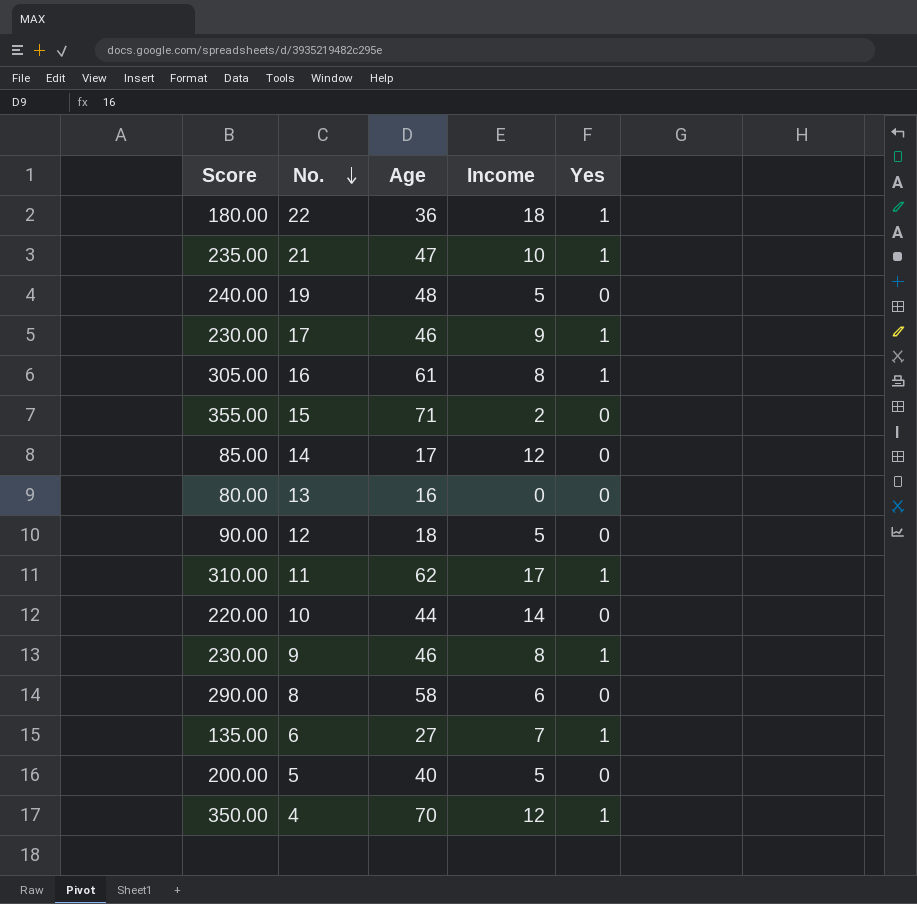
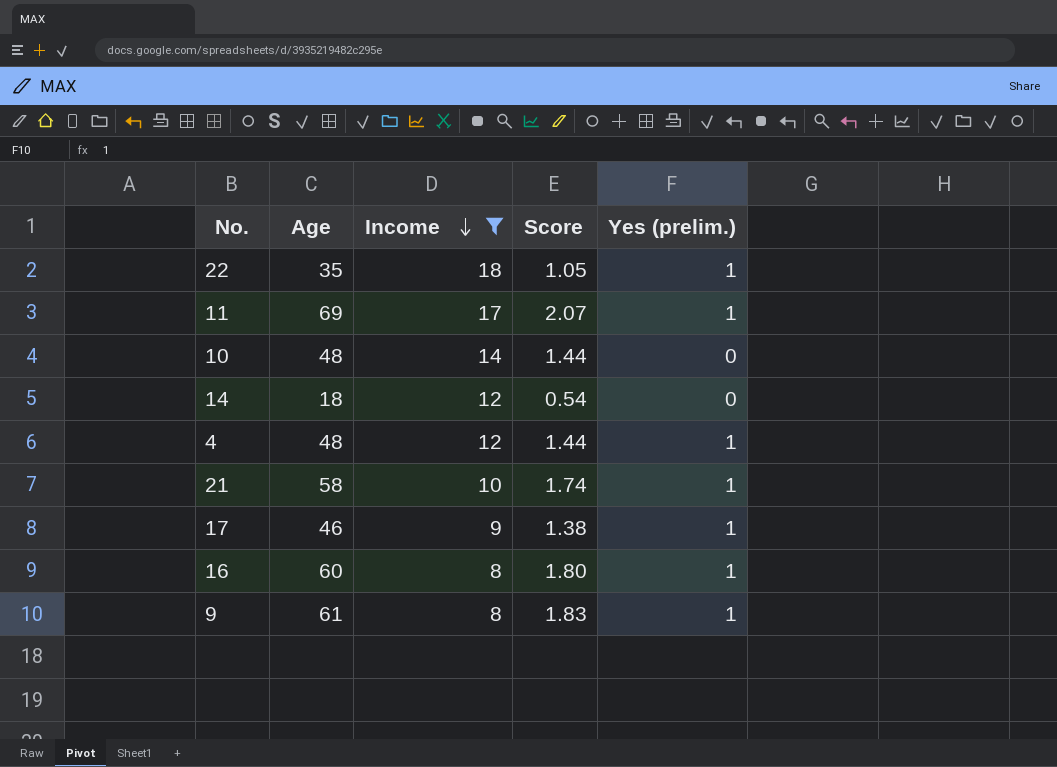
filter: none -> Income >= 8
row order: No. descending -> Income descending
column Score | formula: [Age] * 5 -> [Age] * 0.03
column Score | position: 1 -> 4
column name: Yes -> Yes (prelim.)
22 | Age: 36 -> 35
11 | Age: 62 -> 69
10 | Age: 44 -> 48
14 | Age: 17 -> 18
4 | Age: 70 -> 48
21 | Age: 47 -> 58
16 | Age: 61 -> 60
9 | Age: 46 -> 61

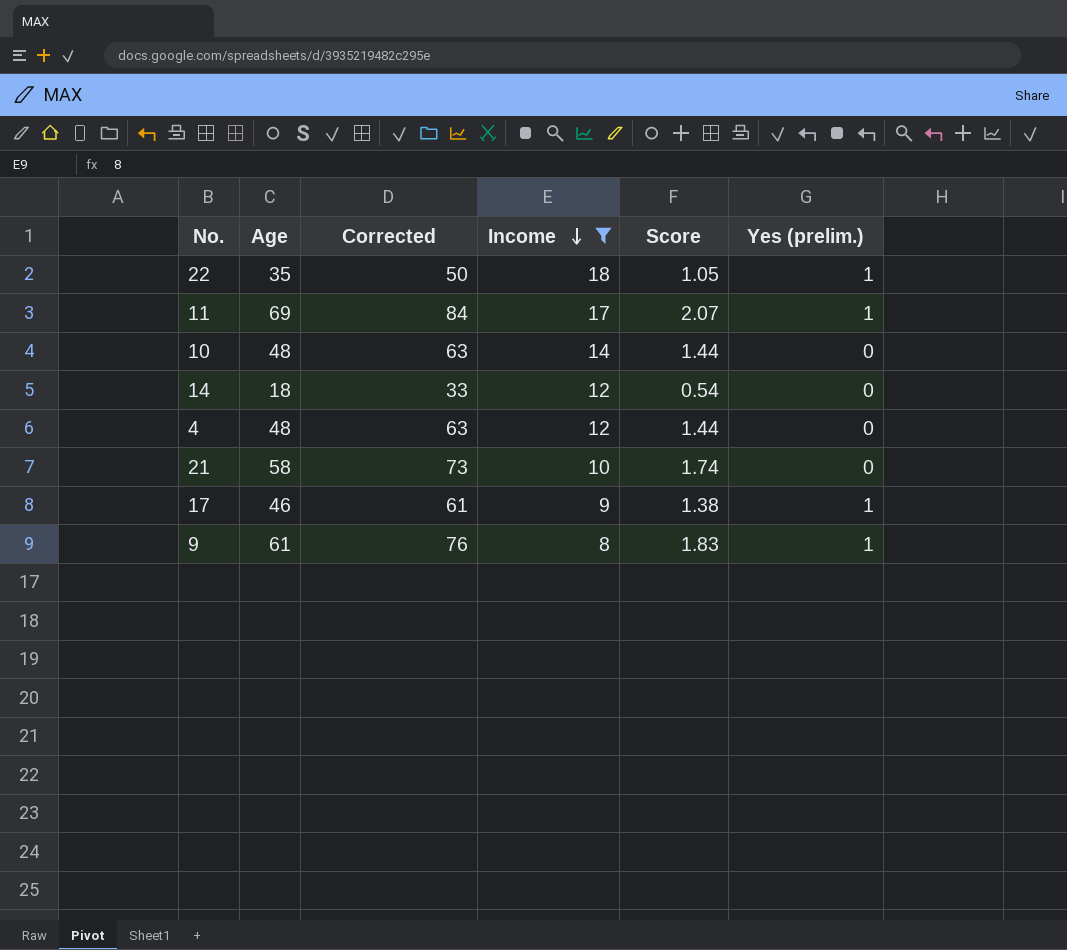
column Corrected | formula: none -> [Age] + 15
row 16: 60 | 8 | 1.80 | 1 -> none
4 | Yes (prelim.): 1 -> 0
21 | Yes (prelim.): 1 -> 0

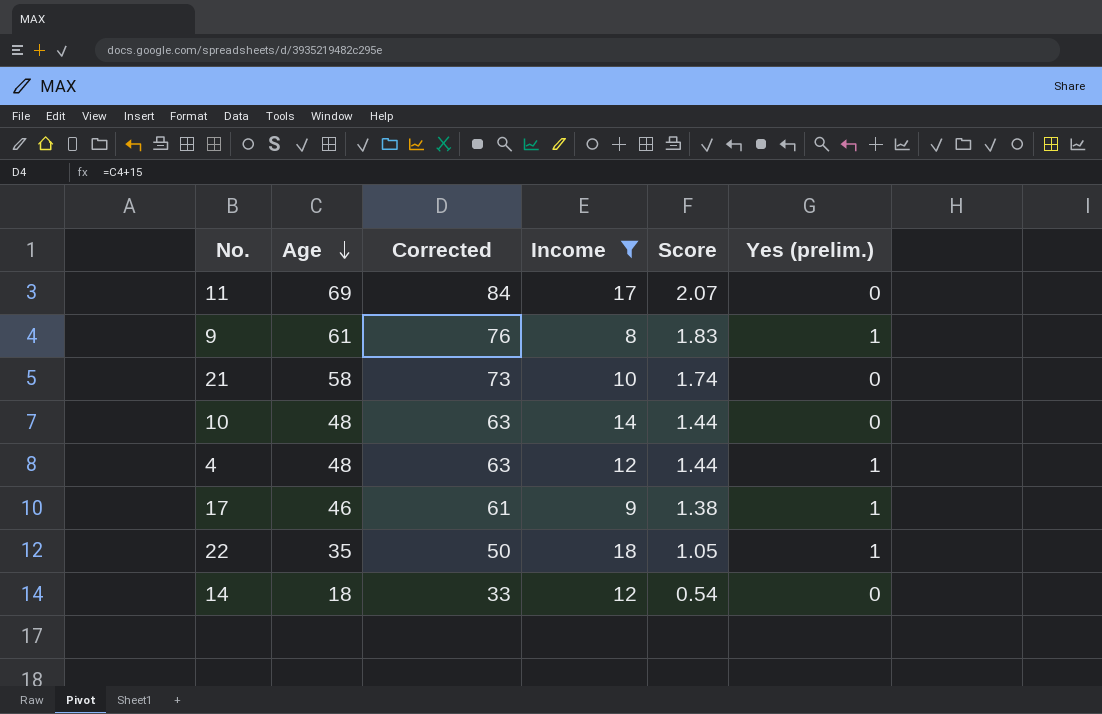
row order: Income descending -> Age descending
11 | Yes (prelim.): 1 -> 0
4 | Yes (prelim.): 0 -> 1

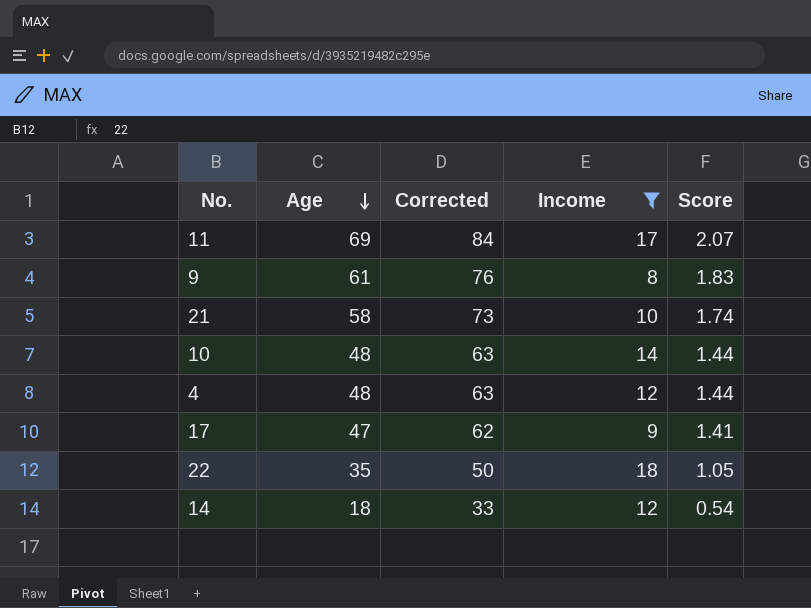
column Yes (prelim.) | position: 6 -> none
17 | Age: 46 -> 47
17 | Corrected: 61 -> 62
17 | Score: 1.38 -> 1.41

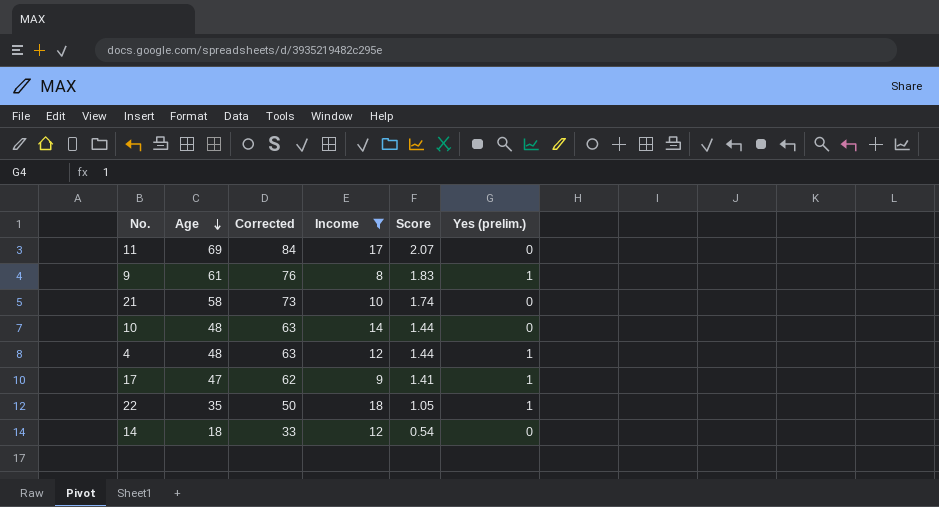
column Yes (prelim.) | position: none -> 6

